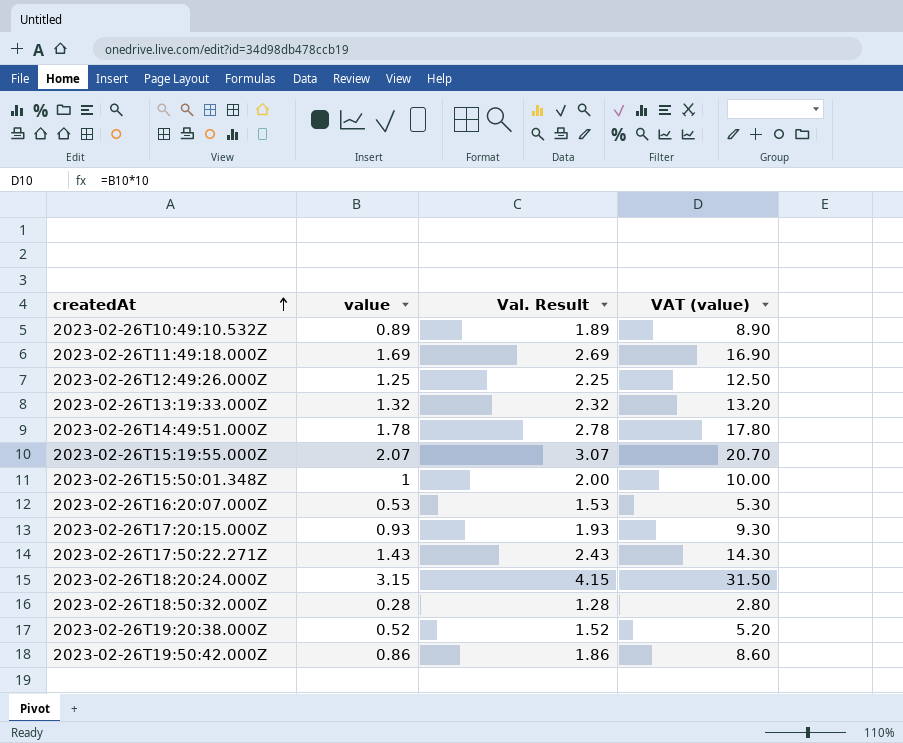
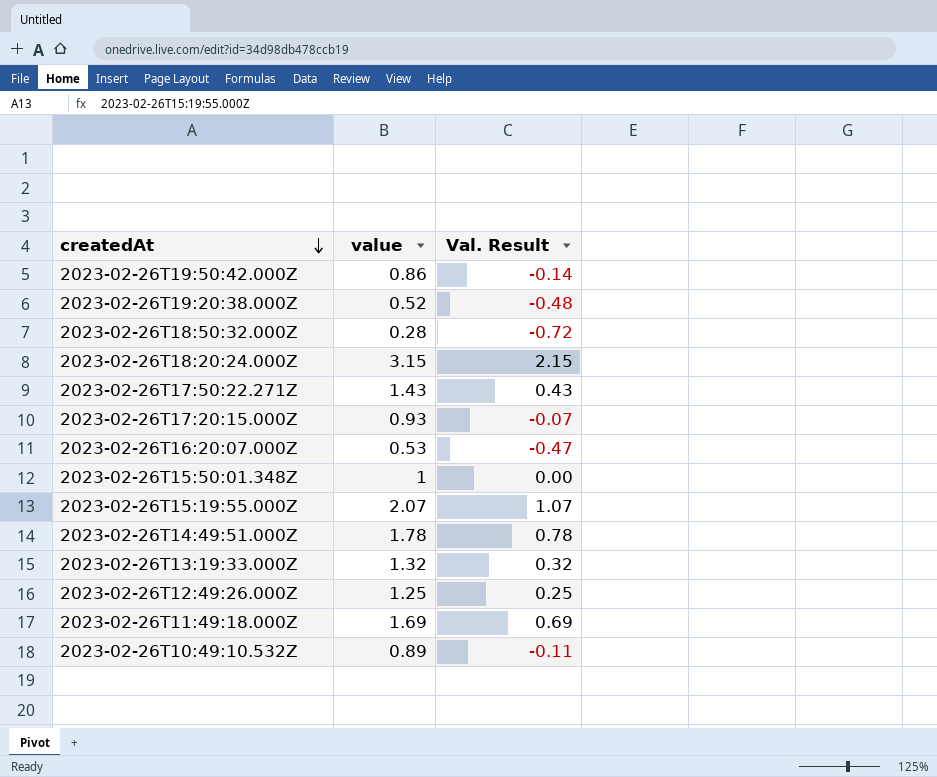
row order: createdAt ascending -> createdAt descending
column VAT (value) | formula: [value] * 10 -> none
column Val. Result | formula: [value] + 1 -> [value] - 1

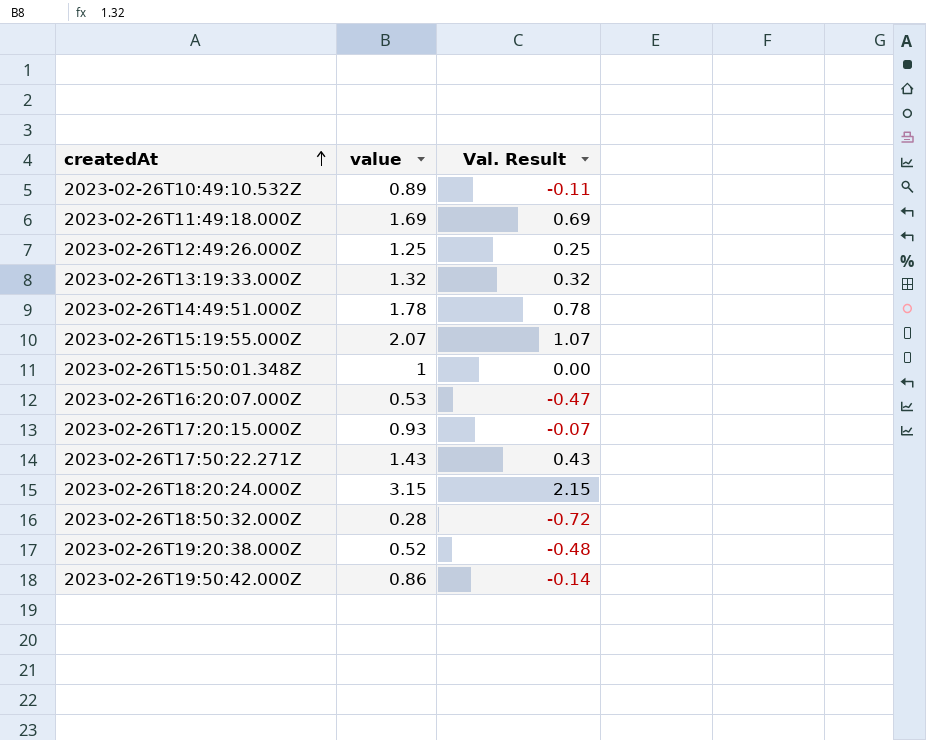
row order: createdAt descending -> createdAt ascending

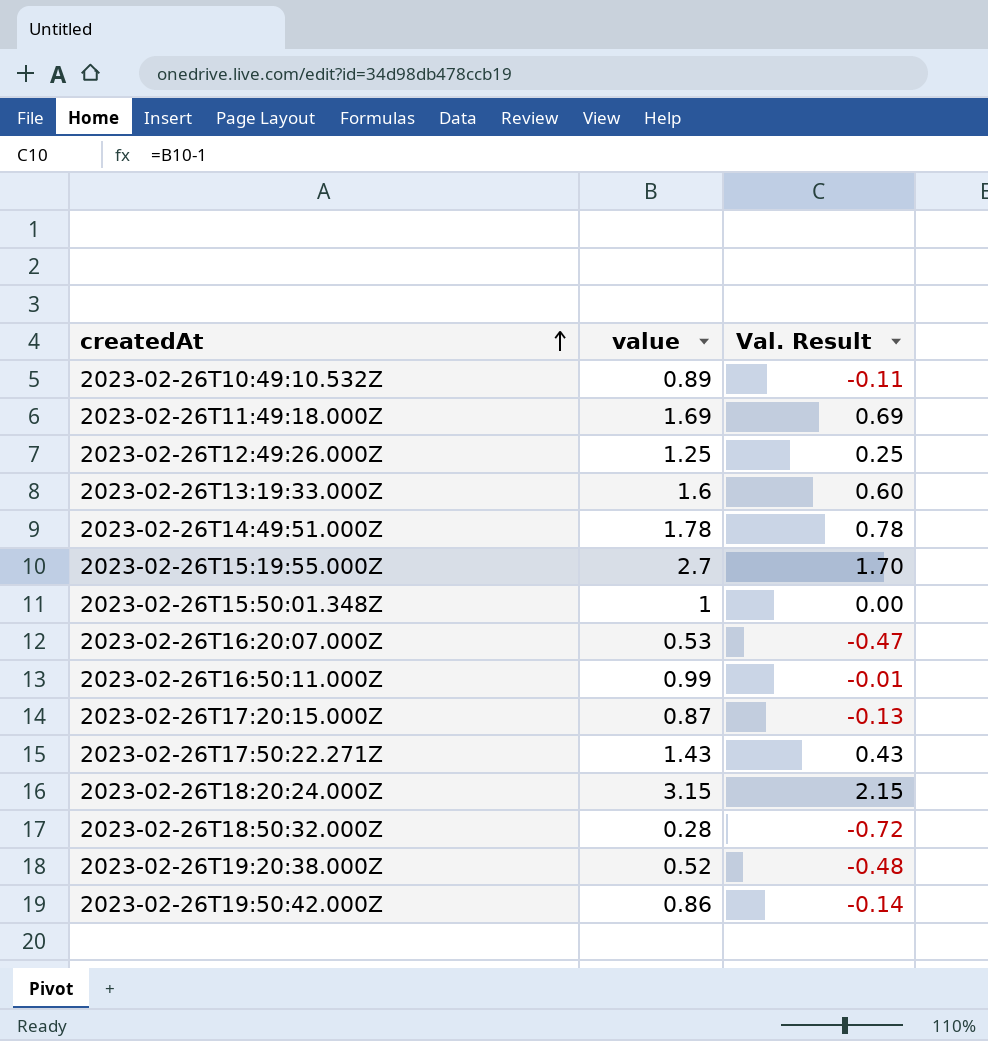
2023-02-26T13:19:33.000Z | value: 1.32 -> 1.6
2023-02-26T13:19:33.000Z | Val. Result: 0.32 -> 0.60
2023-02-26T15:19:55.000Z | value: 2.07 -> 2.7
2023-02-26T15:19:55.000Z | Val. Result: 1.07 -> 1.70
row 2023-02-26T16:50:11.000Z: none -> 0.99 | -0.01
2023-02-26T17:20:15.000Z | value: 0.93 -> 0.87
2023-02-26T17:20:15.000Z | Val. Result: -0.07 -> -0.13

